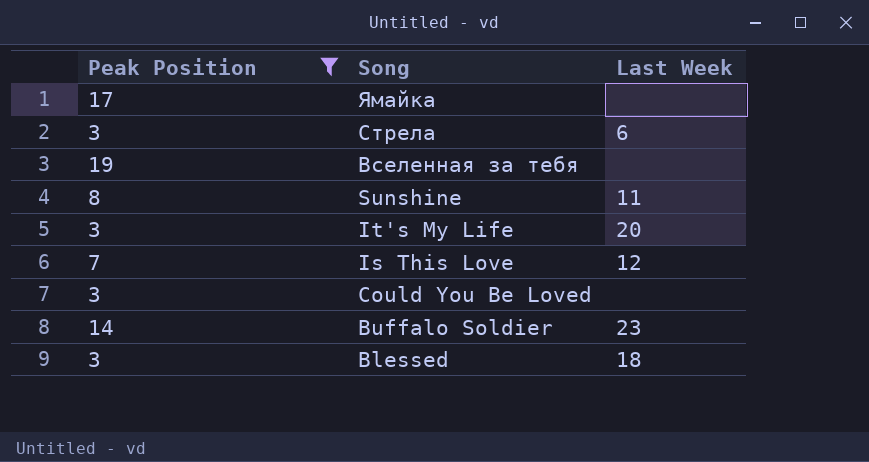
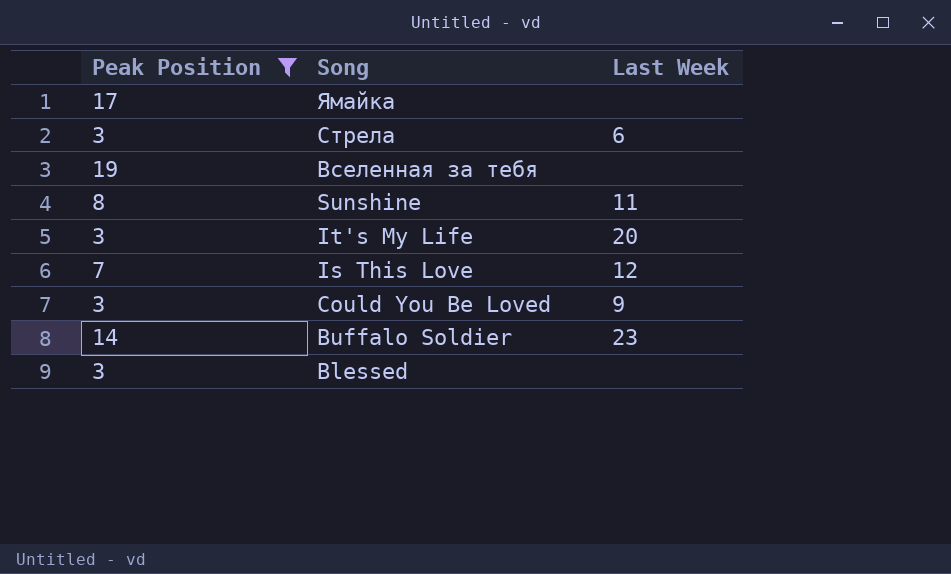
Could You Be Loved | Last Week: none -> 9
Blessed | Last Week: 18 -> none

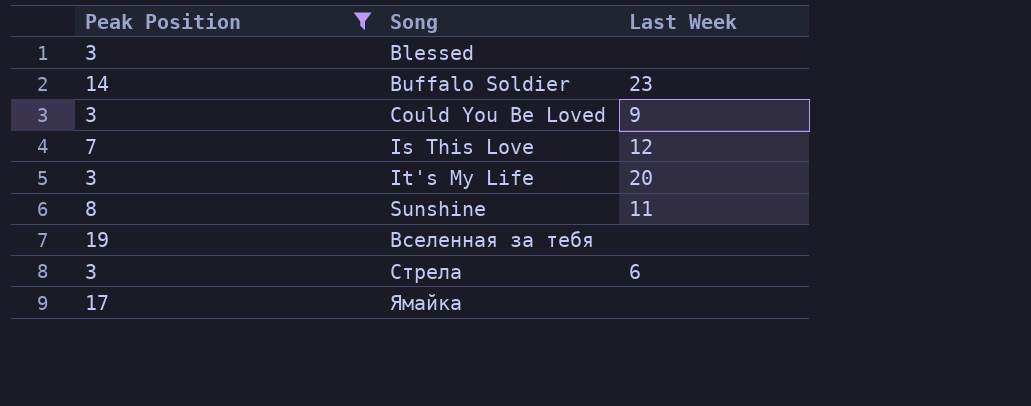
row order: Song descending -> Song ascending

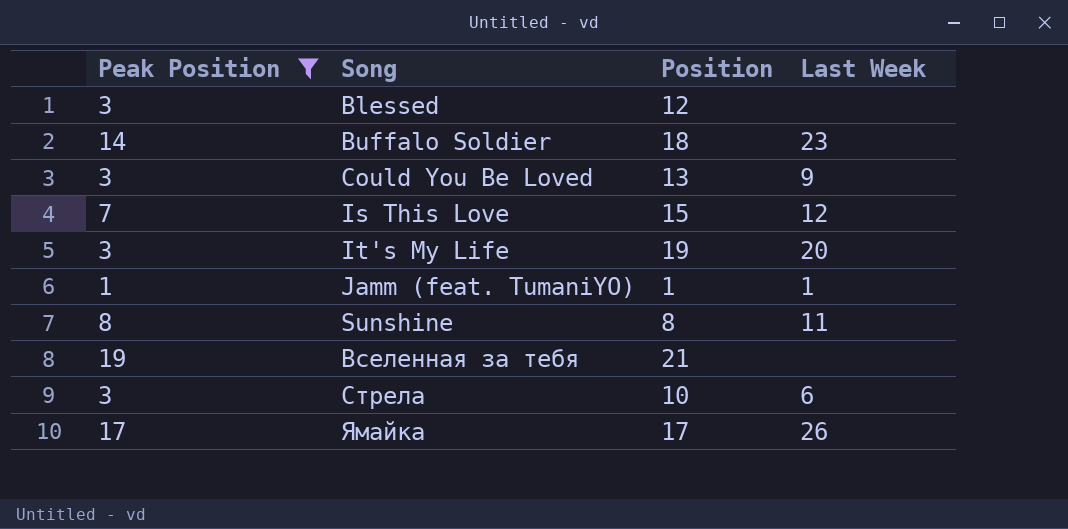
column Position | position: none -> 3
row Jamm (feat. TumaniYO): none -> 1 | 1 | 1
Ямайка | Last Week: none -> 26

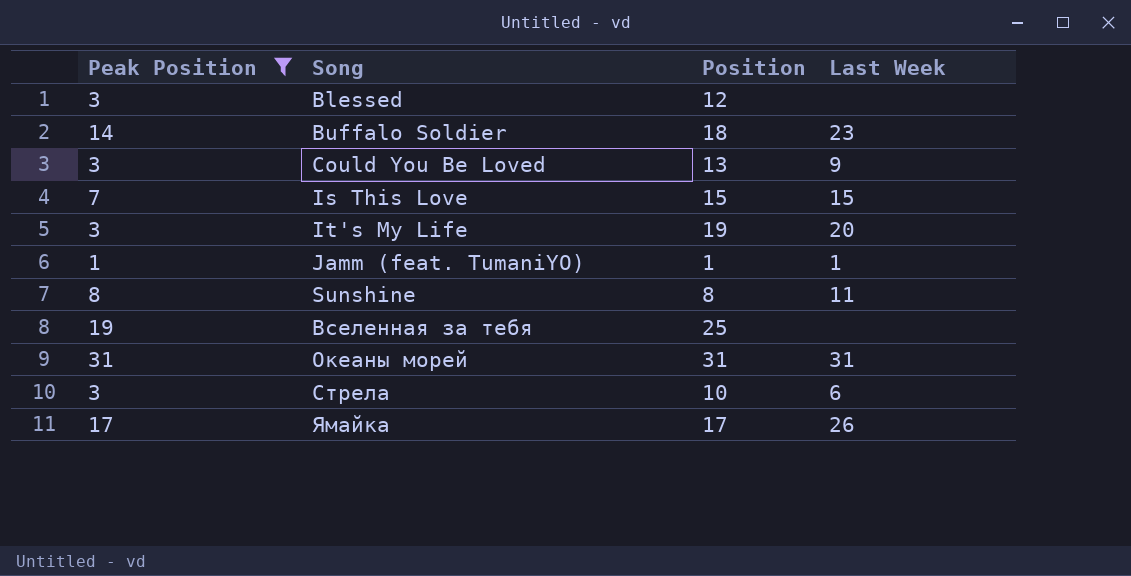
Is This Love | Last Week: 12 -> 15
Вселенная за тебя | Position: 21 -> 25
row Океаны морей: none -> 31 | 31 | 31

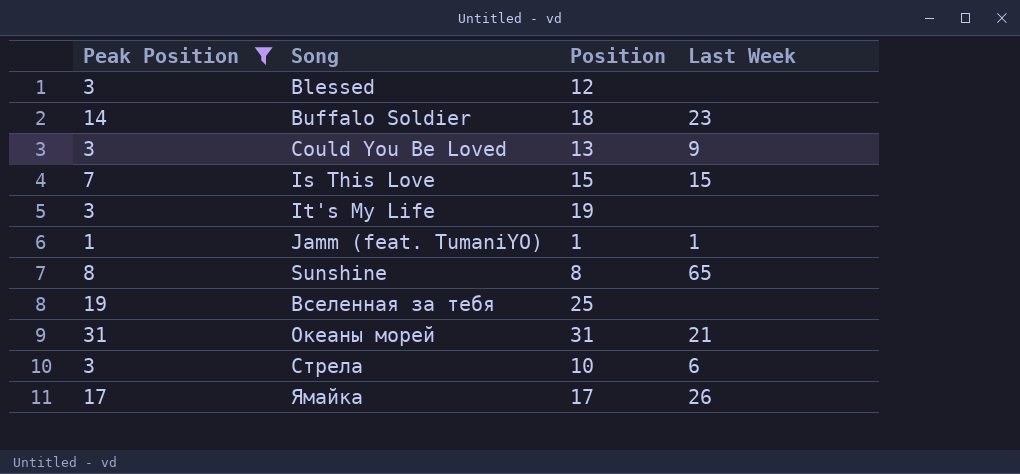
It's My Life | Last Week: 20 -> none
Sunshine | Last Week: 11 -> 65
Океаны морей | Last Week: 31 -> 21

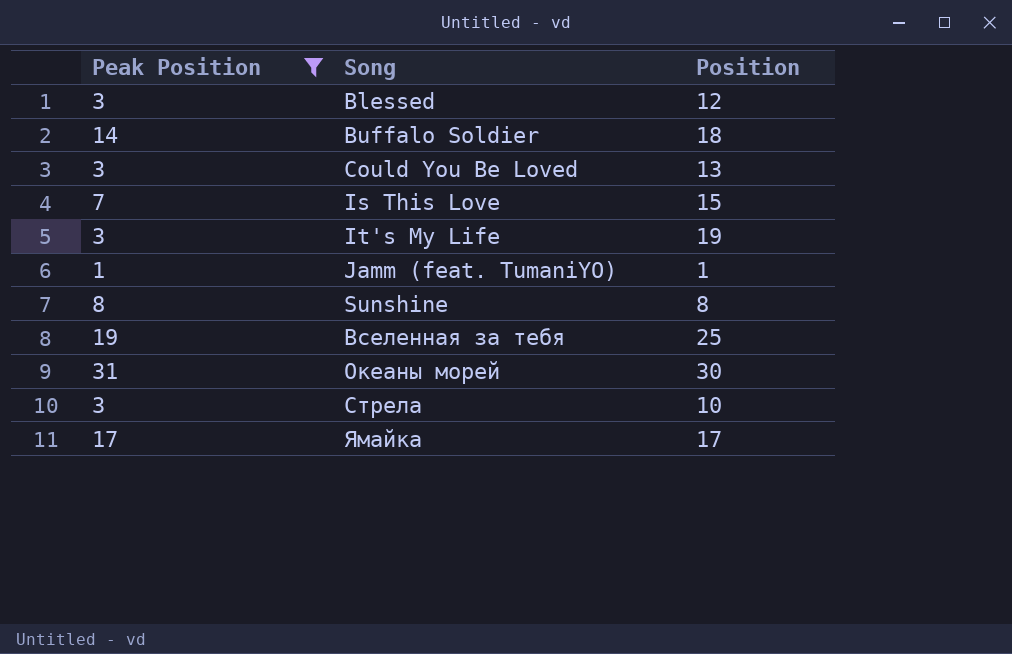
column Last Week | position: 4 -> none
Океаны морей | Position: 31 -> 30

